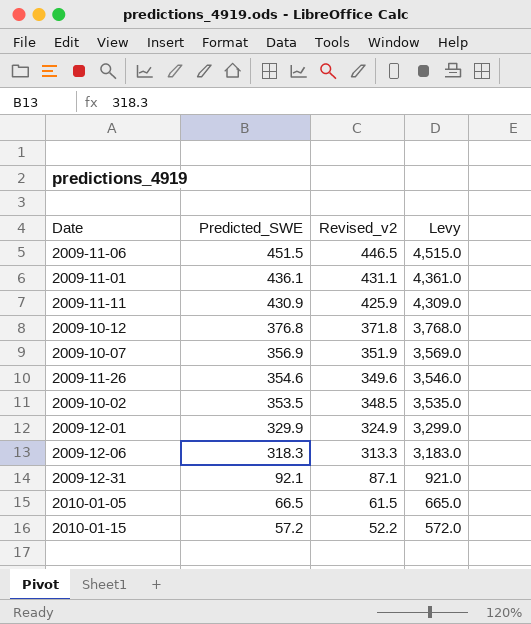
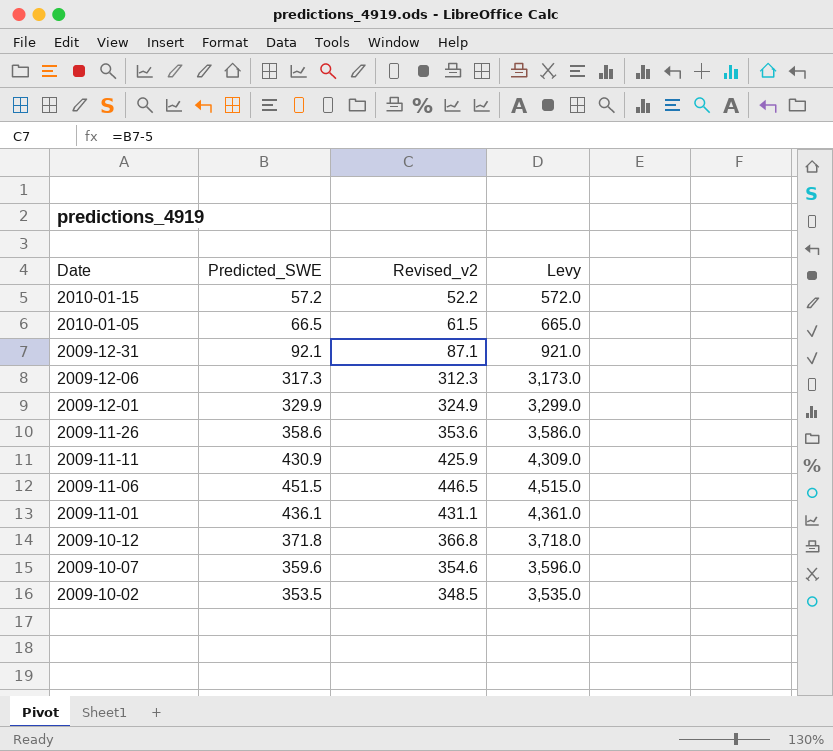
row order: Predicted_SWE descending -> Date descending
2009-12-06 | Predicted_SWE: 318.3 -> 317.3
2009-12-06 | Revised_v2: 313.3 -> 312.3
2009-12-06 | Levy: 3,183.0 -> 3,173.0
2009-11-26 | Predicted_SWE: 354.6 -> 358.6
2009-11-26 | Revised_v2: 349.6 -> 353.6
2009-11-26 | Levy: 3,546.0 -> 3,586.0
2009-10-12 | Predicted_SWE: 376.8 -> 371.8
2009-10-12 | Revised_v2: 371.8 -> 366.8
2009-10-12 | Levy: 3,768.0 -> 3,718.0
2009-10-07 | Predicted_SWE: 356.9 -> 359.6
2009-10-07 | Revised_v2: 351.9 -> 354.6
2009-10-07 | Levy: 3,569.0 -> 3,596.0

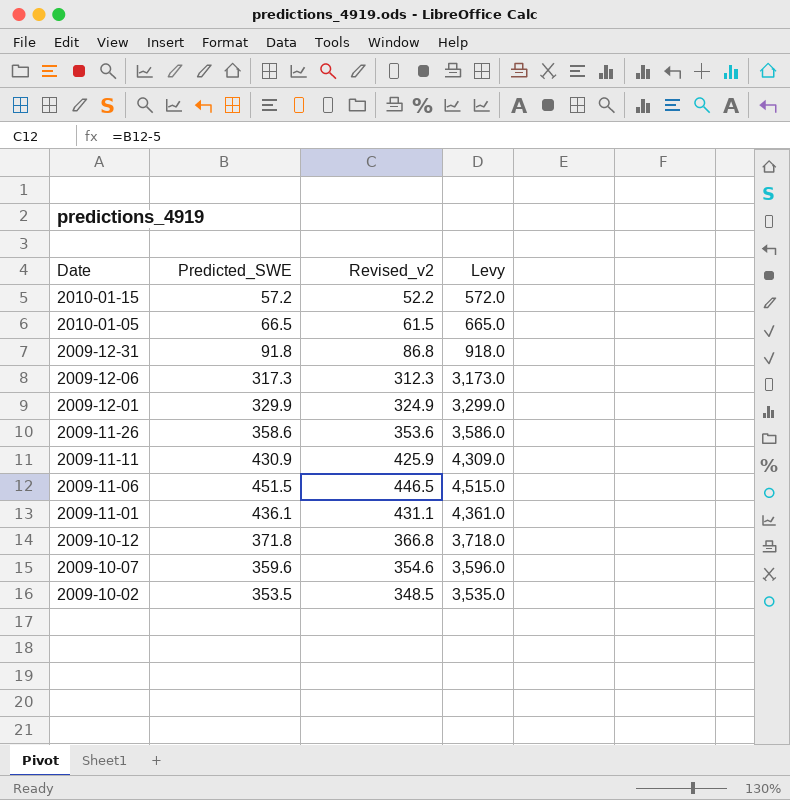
2009-12-31 | Predicted_SWE: 92.1 -> 91.8
2009-12-31 | Revised_v2: 87.1 -> 86.8
2009-12-31 | Levy: 921.0 -> 918.0

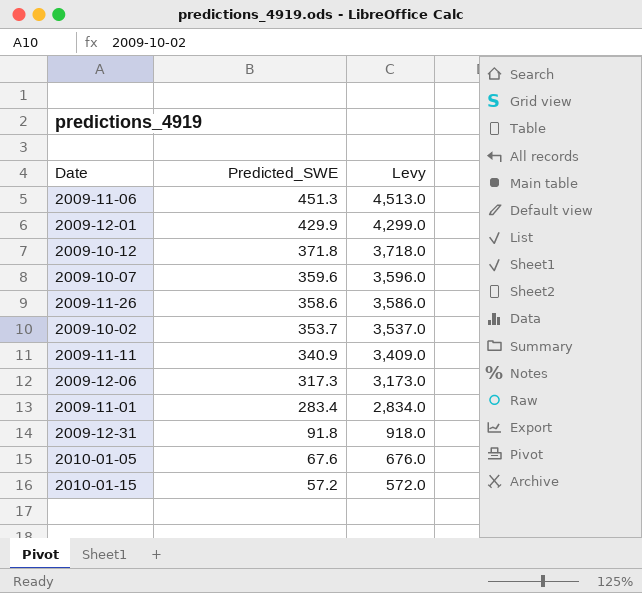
row order: Date descending -> Predicted_SWE descending
column Revised_v2 | formula: [Predicted_SWE] - 5 -> none
2009-11-06 | Predicted_SWE: 451.5 -> 451.3
2009-11-06 | Levy: 4,515.0 -> 4,513.0
2009-12-01 | Predicted_SWE: 329.9 -> 429.9
2009-12-01 | Levy: 3,299.0 -> 4,299.0
2009-10-02 | Predicted_SWE: 353.5 -> 353.7
2009-10-02 | Levy: 3,535.0 -> 3,537.0
2009-11-11 | Predicted_SWE: 430.9 -> 340.9
2009-11-11 | Levy: 4,309.0 -> 3,409.0
2009-11-01 | Predicted_SWE: 436.1 -> 283.4
2009-11-01 | Levy: 4,361.0 -> 2,834.0
2010-01-05 | Predicted_SWE: 66.5 -> 67.6
2010-01-05 | Levy: 665.0 -> 676.0

